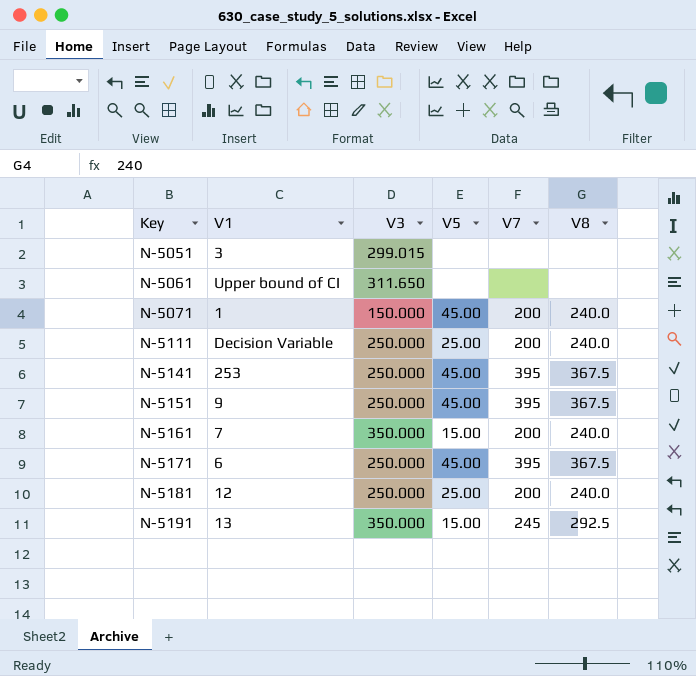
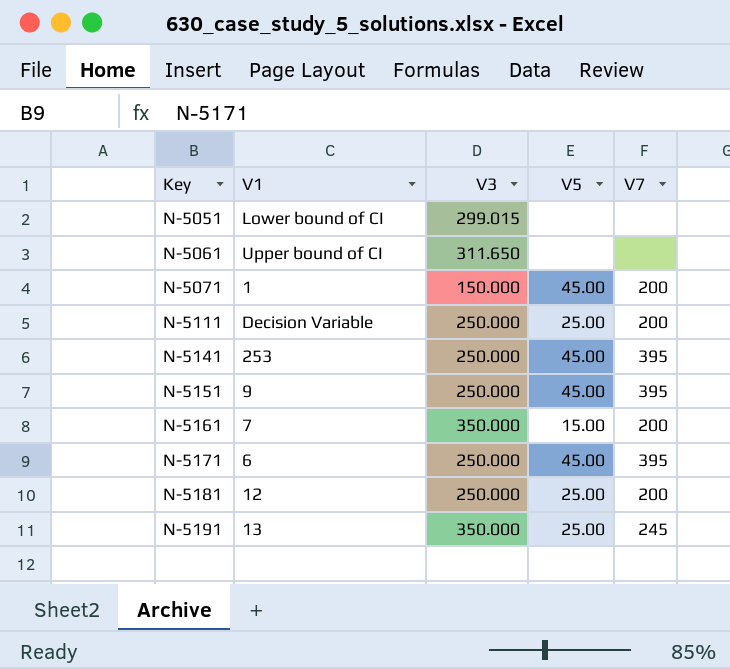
column V8 | position: 6 -> none
N-5051 | V1: 3 -> Lower bound of CI
N-5191 | V5: 15.00 -> 25.00

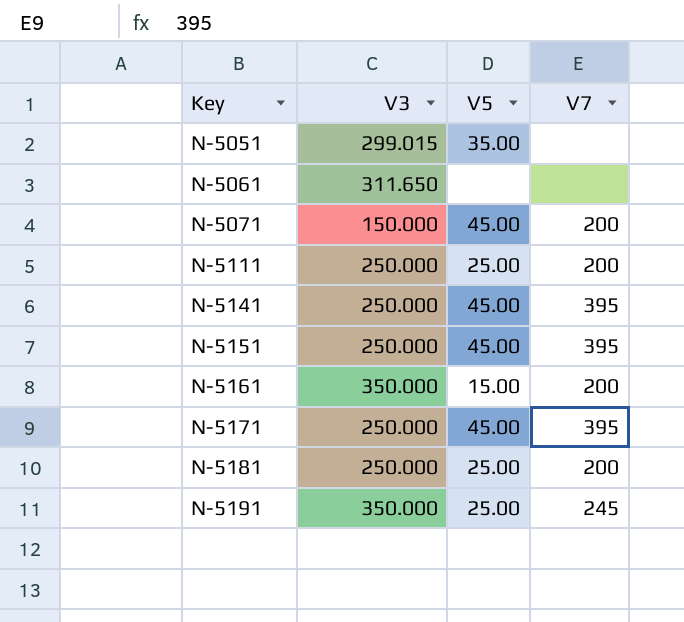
column V1 | position: 2 -> none
N-5051 | V5: none -> 35.00

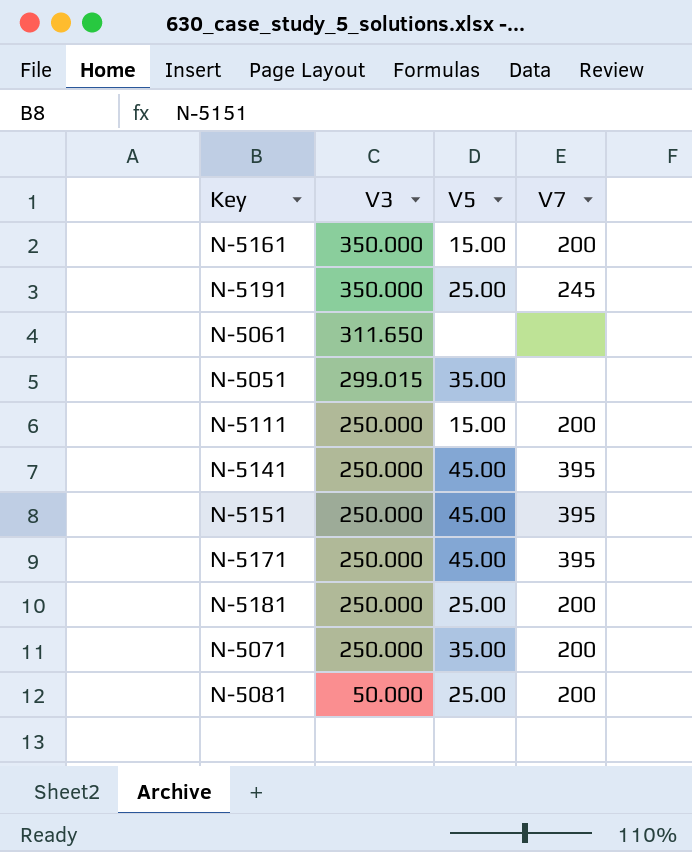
row order: Key ascending -> V3 descending
N-5111 | V5: 25.00 -> 15.00
N-5071 | V3: 150.000 -> 250.000
N-5071 | V5: 45.00 -> 35.00
row N-5081: none -> 50.000 | 25.00 | 200

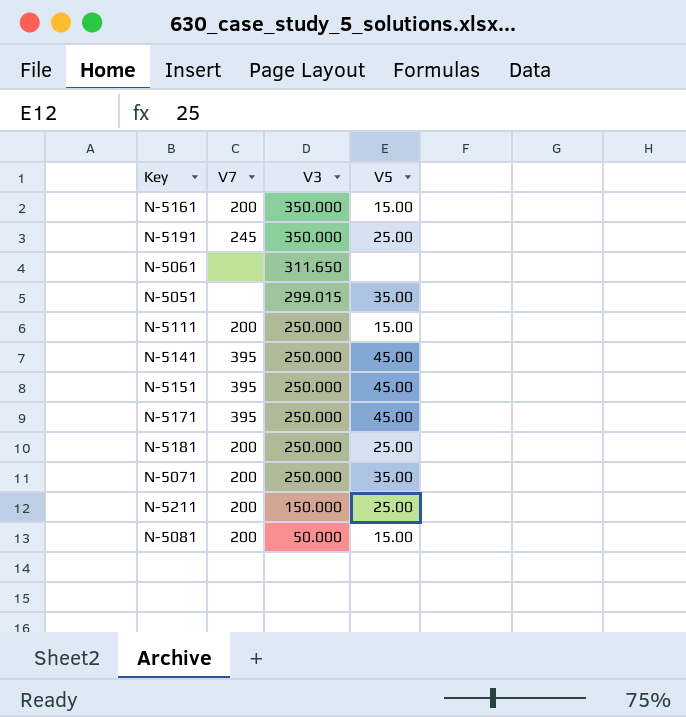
column V7 | position: 4 -> 2
row N-5211: none -> 200 | 150.000 | 25.00
N-5081 | V5: 25.00 -> 15.00

